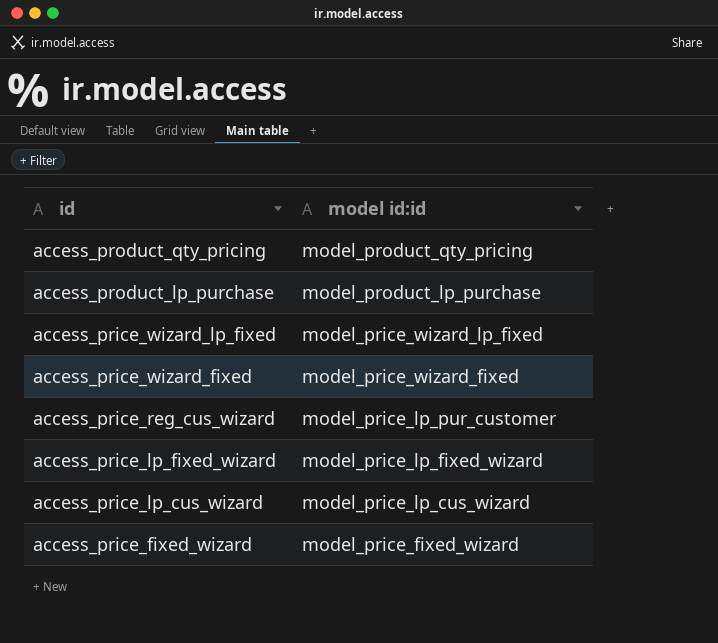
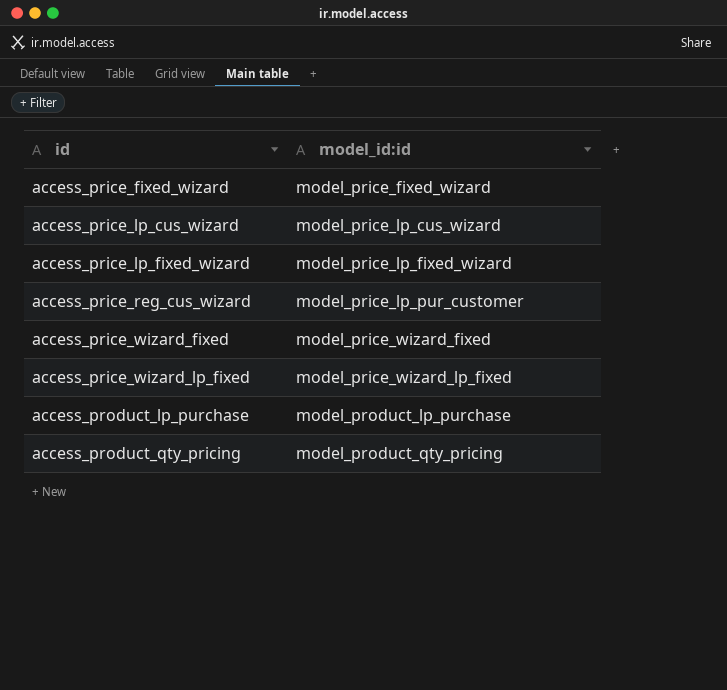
row order: id descending -> id ascending
column name: model id:id -> model_id:id

